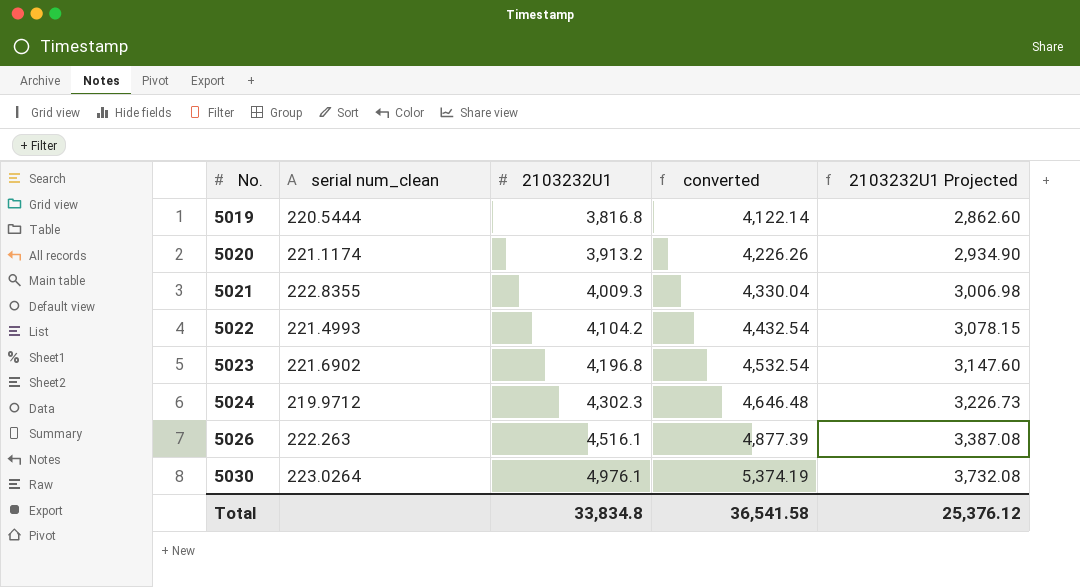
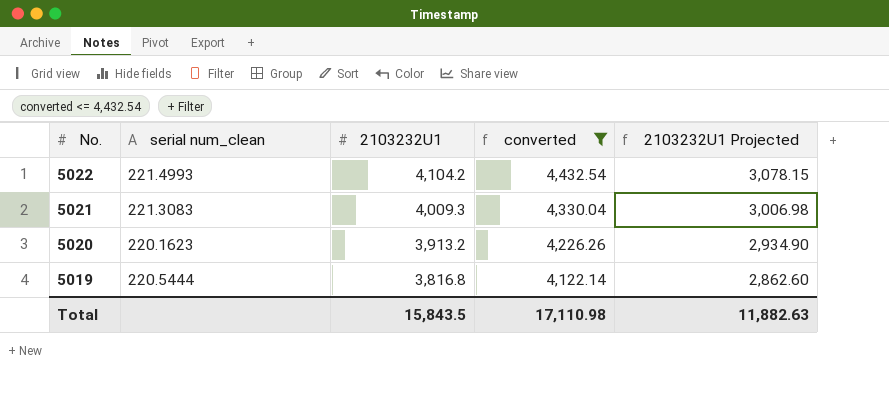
filter: none -> converted <= 4,432.54
row order: No. ascending -> No. descending
5021 | serial num_clean: 222.8355 -> 221.3083
5020 | serial num_clean: 221.1174 -> 220.1623
Total | 2103232U1: 33,834.8 -> 15,843.5
Total | converted: 36,541.58 -> 17,110.98
Total | 2103232U1 Projected: 25,376.12 -> 11,882.63

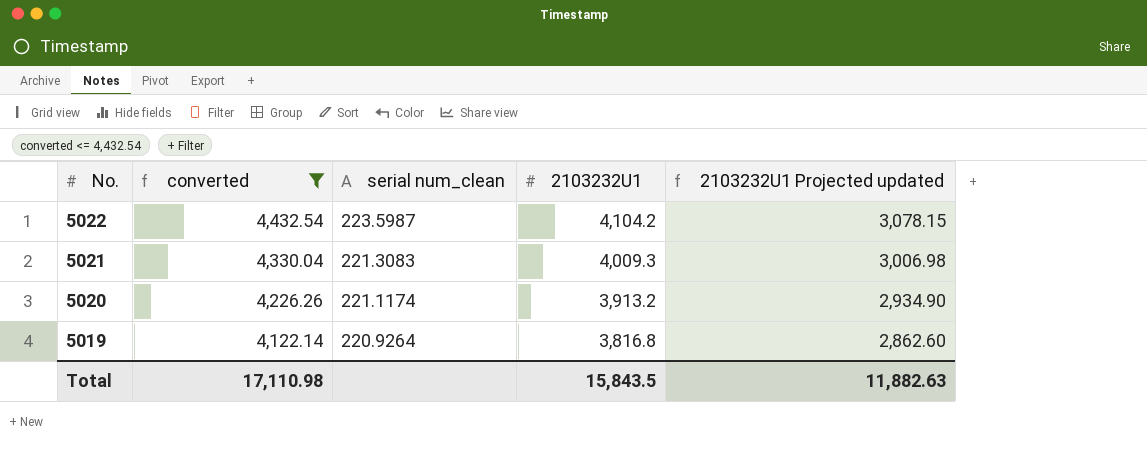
column converted | position: 4 -> 2
column name: 2103232U1 Projected -> 2103232U1 Projected updated
5022 | serial num_clean: 221.4993 -> 223.5987
5020 | serial num_clean: 220.1623 -> 221.1174
5019 | serial num_clean: 220.5444 -> 220.9264

